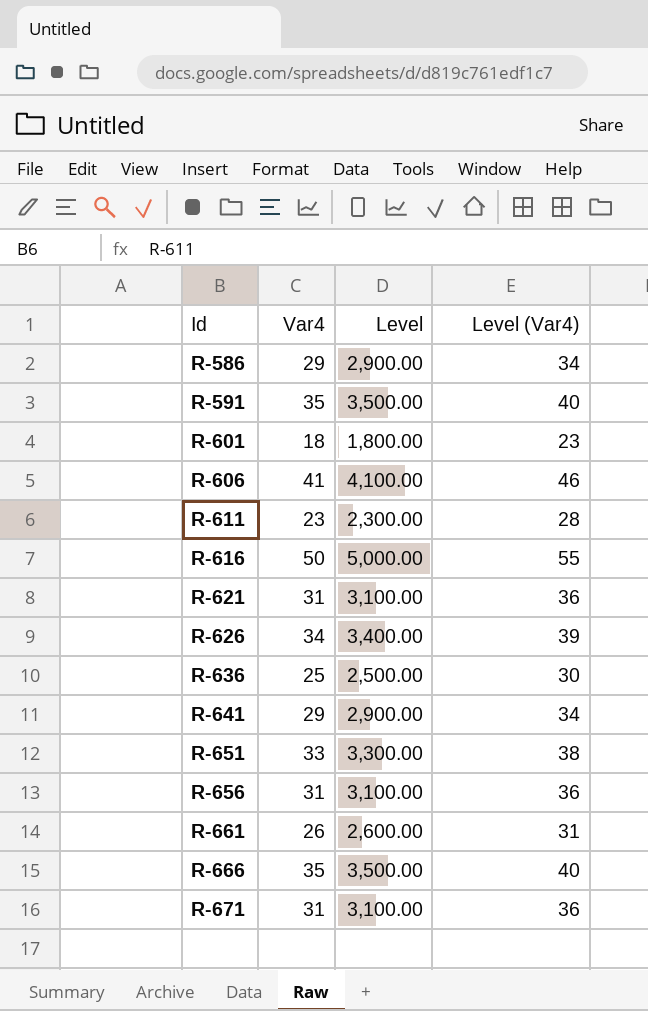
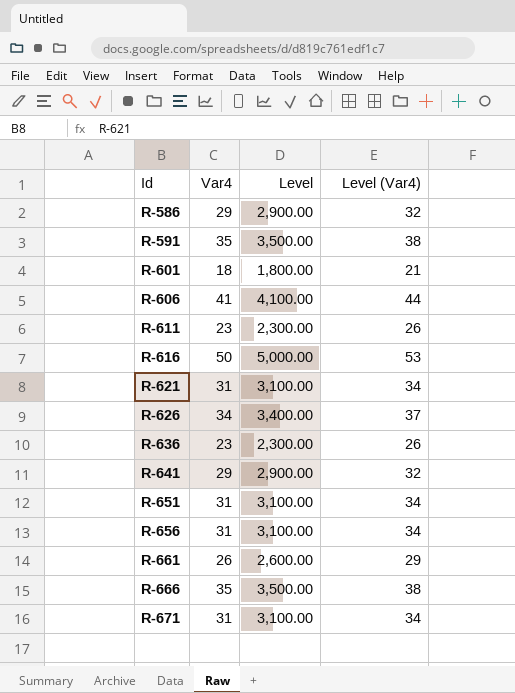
column Level (Var4) | formula: [Var4] + 5 -> [Var4] + 3
R-636 | Var4: 25 -> 23
R-636 | Level: 2,500.00 -> 2,300.00
R-651 | Var4: 33 -> 31
R-651 | Level: 3,300.00 -> 3,100.00

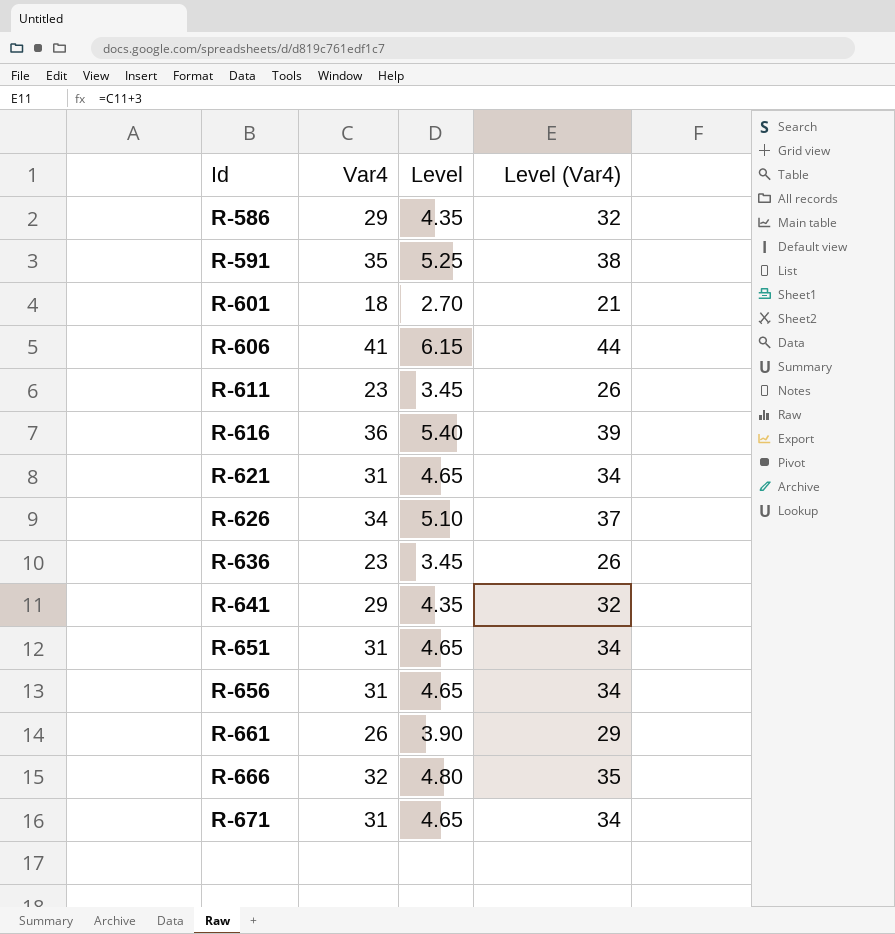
column Level | formula: [Var4] * 100 -> [Var4] * 0.15
R-616 | Var4: 50 -> 36
R-616 | Level (Var4): 53 -> 39
R-666 | Var4: 35 -> 32
R-666 | Level (Var4): 38 -> 35

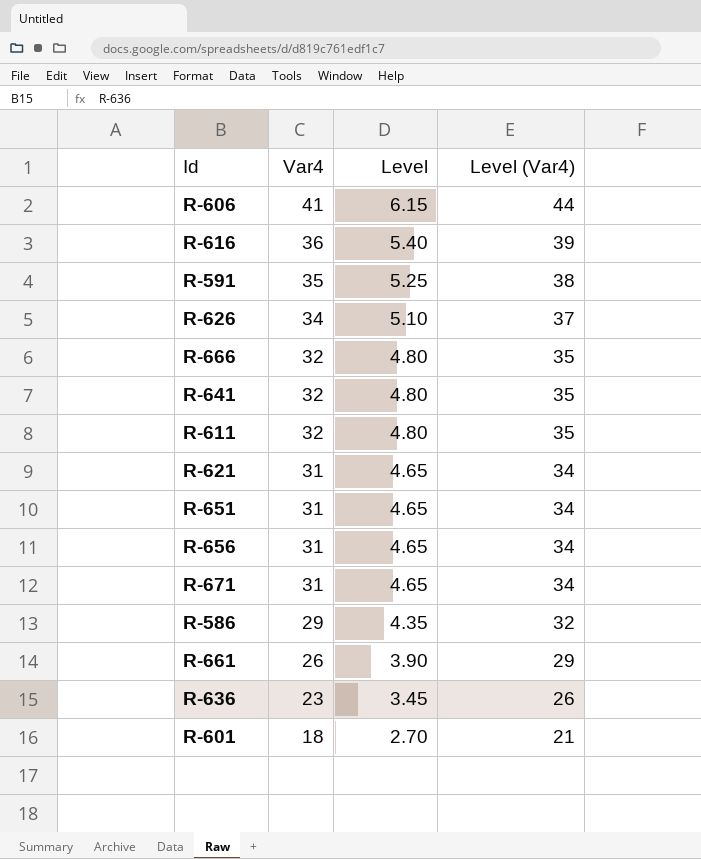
row order: Id ascending -> Var4 descending
R-641 | Var4: 29 -> 32
R-641 | Level: 4.35 -> 4.80
R-641 | Level (Var4): 32 -> 35
R-611 | Var4: 23 -> 32
R-611 | Level: 3.45 -> 4.80
R-611 | Level (Var4): 26 -> 35

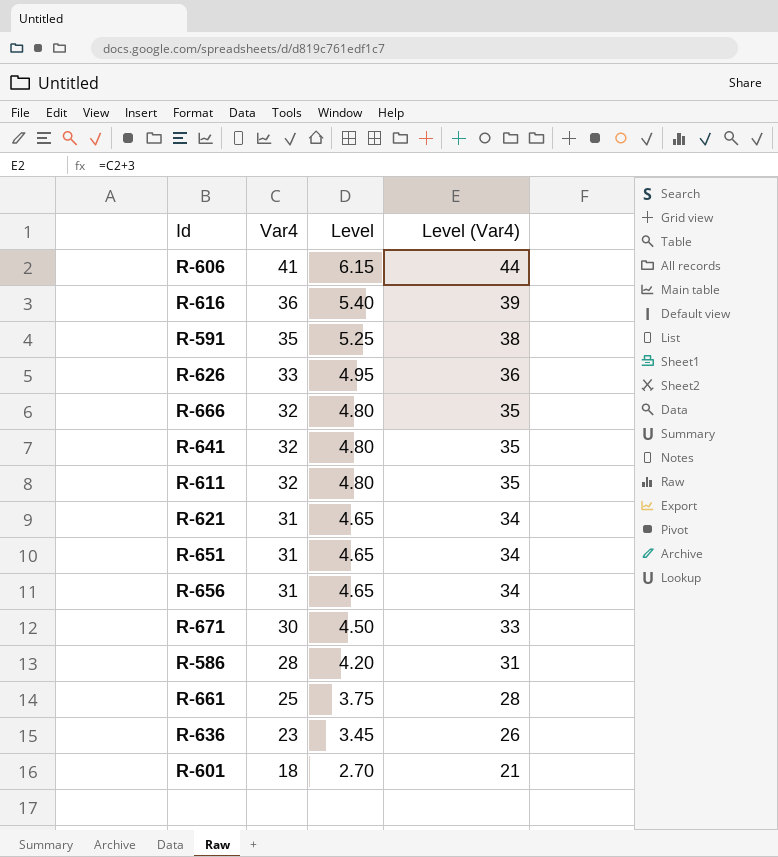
R-626 | Var4: 34 -> 33
R-626 | Level: 5.10 -> 4.95
R-626 | Level (Var4): 37 -> 36
R-671 | Var4: 31 -> 30
R-671 | Level: 4.65 -> 4.50
R-671 | Level (Var4): 34 -> 33
R-586 | Var4: 29 -> 28
R-586 | Level: 4.35 -> 4.20
R-586 | Level (Var4): 32 -> 31
R-661 | Var4: 26 -> 25
R-661 | Level: 3.90 -> 3.75
R-661 | Level (Var4): 29 -> 28

